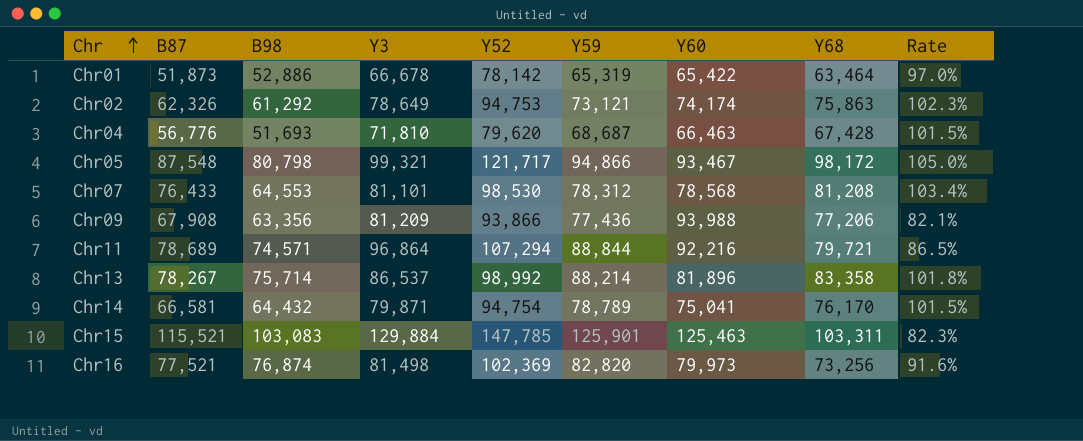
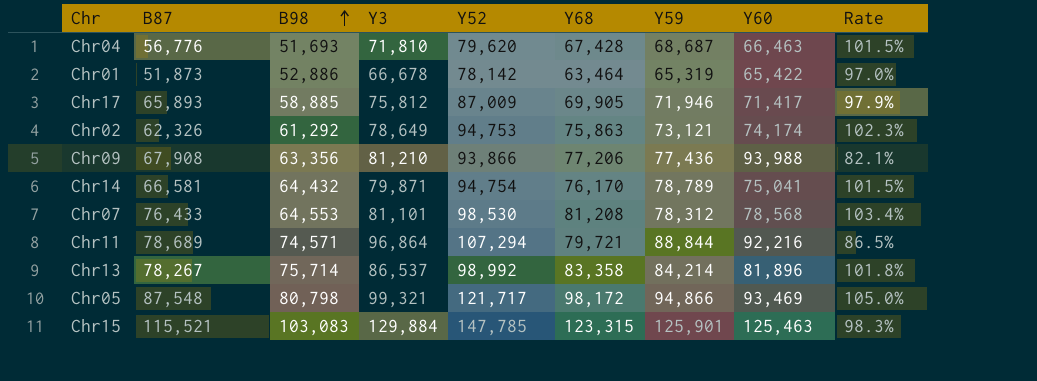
row order: Chr ascending -> B98 ascending
column Y68 | position: 8 -> 6
row Chr16: 77,521 | 76,874 | 81,498 | 102,369 | 82,820 | 79,973 | 73,256 | 91.6% -> none
row Chr17: none -> 65,893 | 58,885 | 75,812 | 87,009 | 69,905 | 71,946 | 71,417 | 97.9%
Chr09 | Y3: 81,209 -> 81,210
Chr13 | Y59: 88,214 -> 84,214
Chr05 | Y60: 93,467 -> 93,469
Chr15 | Y68: 103,311 -> 123,315
Chr15 | Rate: 82.3% -> 98.3%

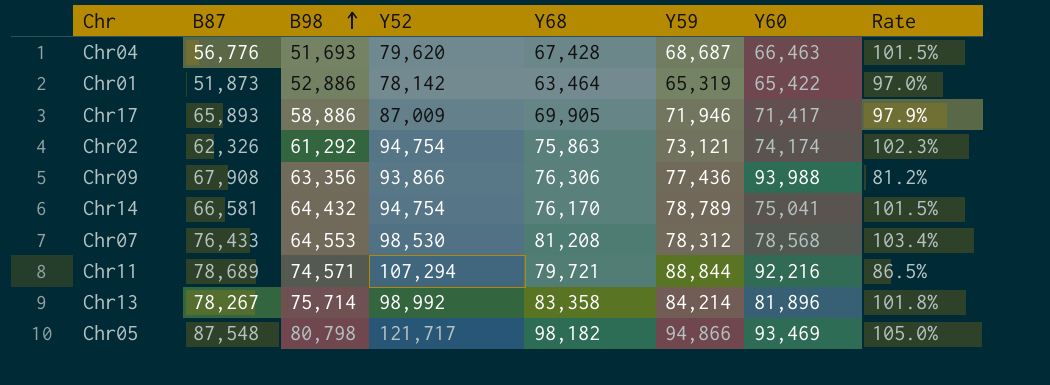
column Y3 | position: 4 -> none
row Chr15: 115,521 | 103,083 | 129,884 | 147,785 | 123,315 | 125,901 | 125,463 | 98.3% -> none
Chr17 | B98: 58,885 -> 58,886
Chr02 | Y52: 94,753 -> 94,754
Chr09 | Y68: 77,206 -> 76,306
Chr09 | Rate: 82.1% -> 81.2%
Chr05 | Y68: 98,172 -> 98,182

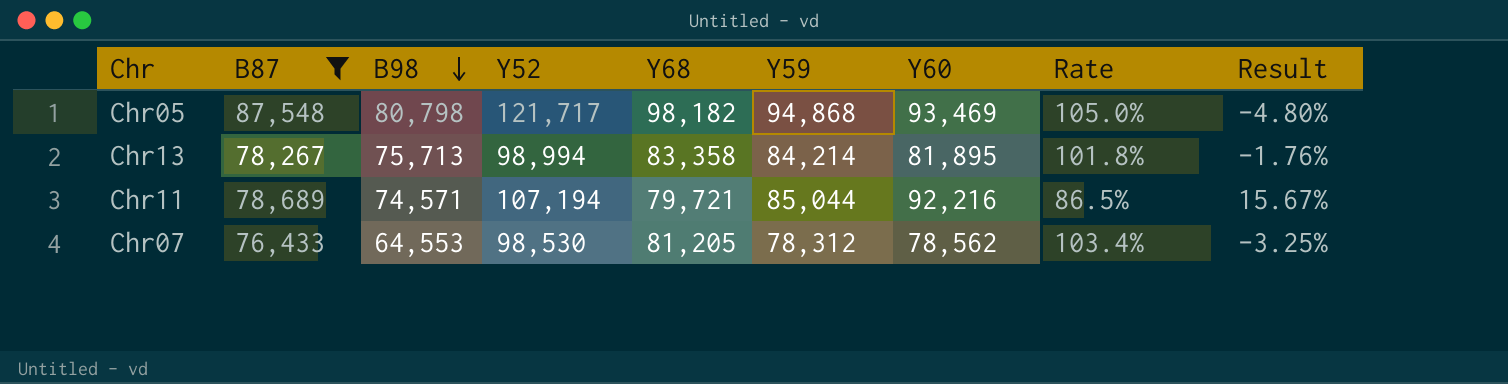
filter: none -> B87 >= 76,433
row order: B98 ascending -> B98 descending
column Result | formula: none -> ([Y60] - [Y68]) / [Y68]
Chr05 | Y59: 94,866 -> 94,868
Chr13 | B98: 75,714 -> 75,713
Chr13 | Y52: 98,992 -> 98,994
Chr13 | Y60: 81,896 -> 81,895
Chr11 | Y52: 107,294 -> 107,194
Chr11 | Y59: 88,844 -> 85,044
Chr07 | Y68: 81,208 -> 81,205
Chr07 | Y60: 78,568 -> 78,562

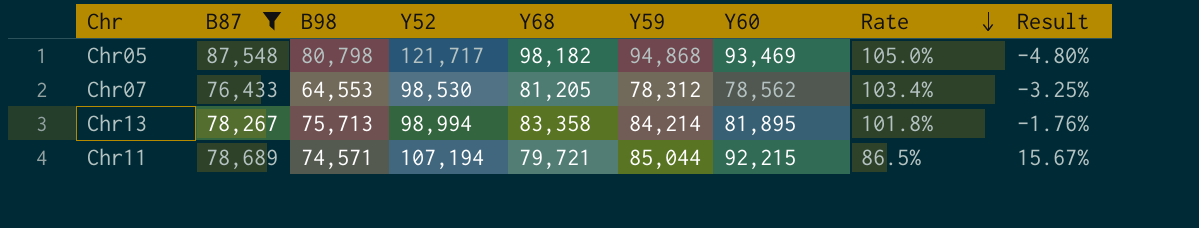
row order: B98 descending -> Rate descending
Chr11 | Y60: 92,216 -> 92,215

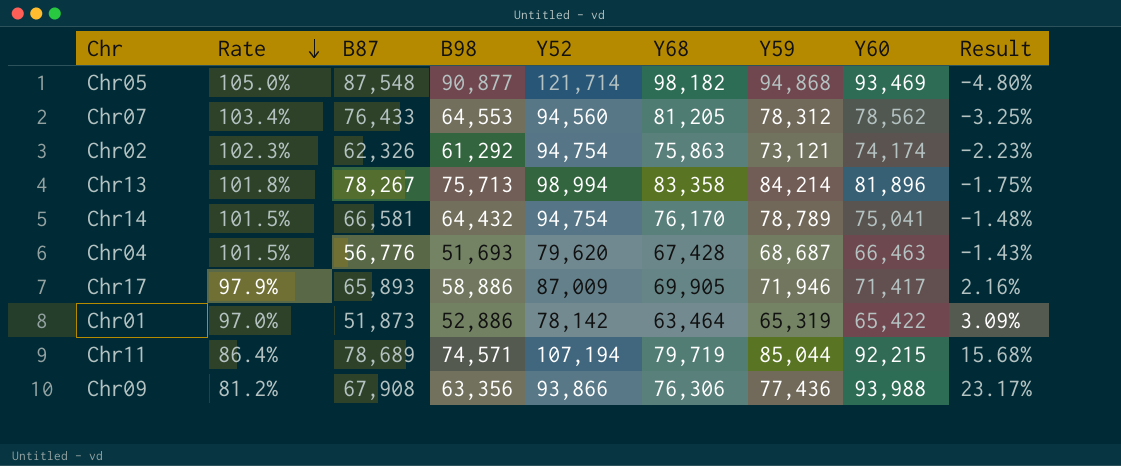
filter: B87 >= 76,433 -> none
column Rate | position: 8 -> 2
Chr05 | B98: 80,798 -> 90,877
Chr05 | Y52: 121,717 -> 121,714
Chr07 | Y52: 98,530 -> 94,560
Chr13 | Y60: 81,895 -> 81,896
Chr13 | Result: -1.76% -> -1.75%
Chr11 | Rate: 86.5% -> 86.4%
Chr11 | Y68: 79,721 -> 79,719
Chr11 | Result: 15.67% -> 15.68%

